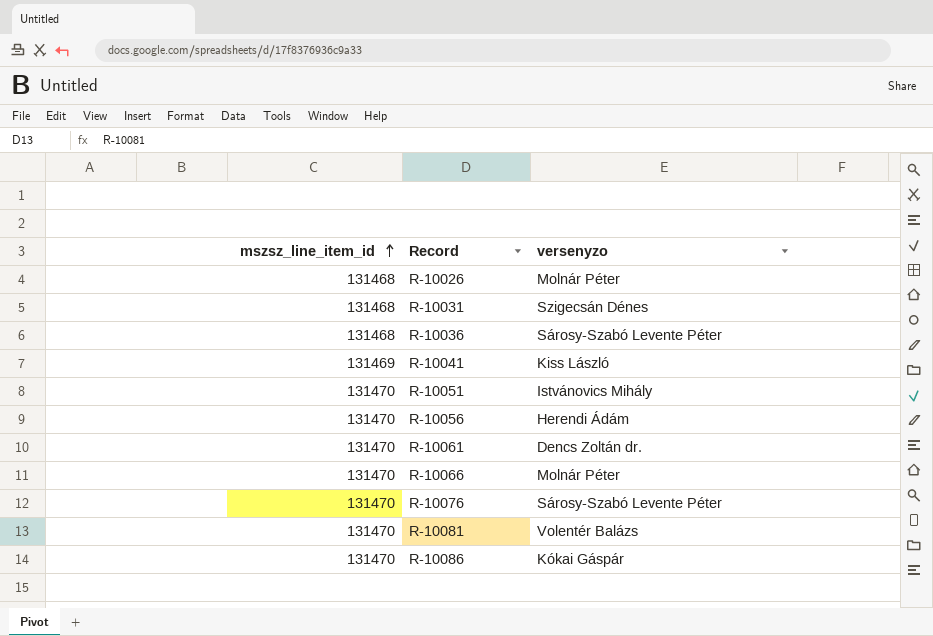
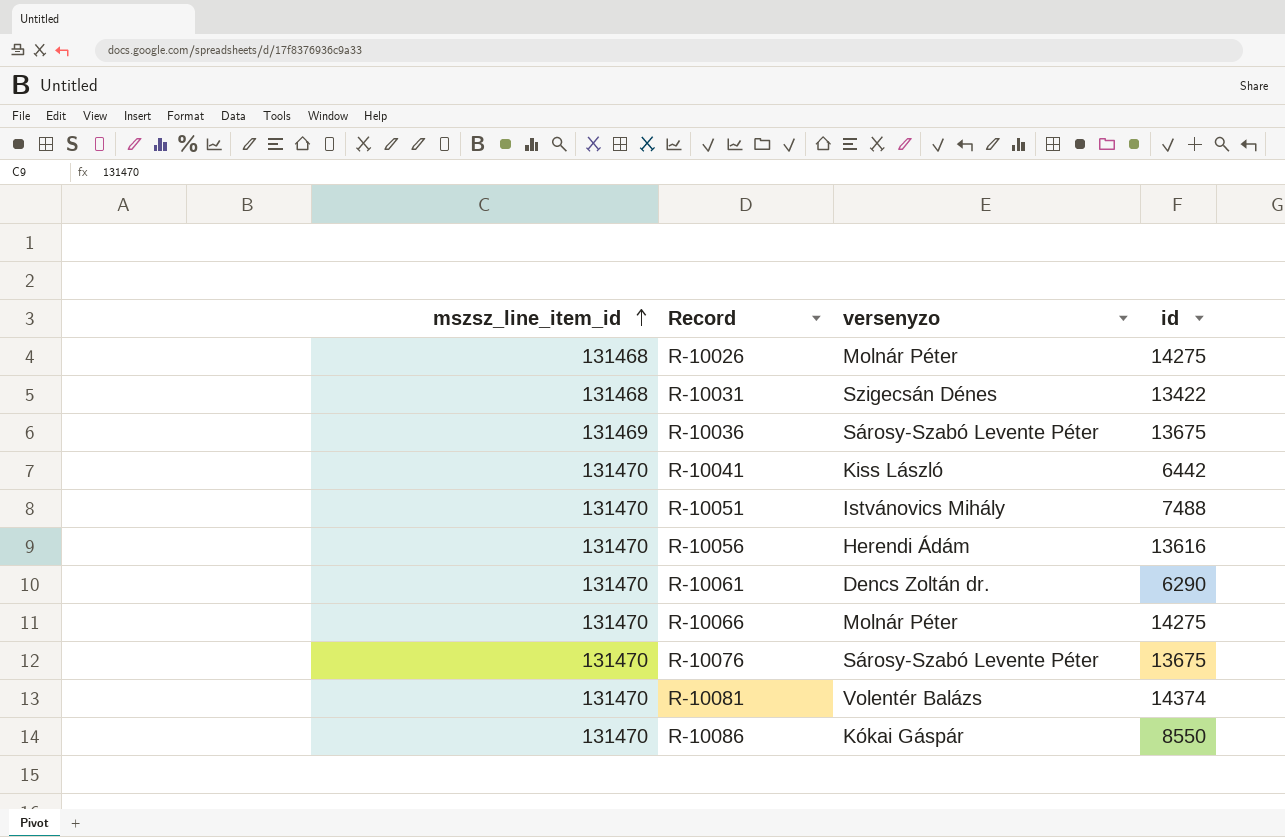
column id | position: none -> 4
R-10036 | mszsz_line_item_id: 131468 -> 131469
R-10041 | mszsz_line_item_id: 131469 -> 131470

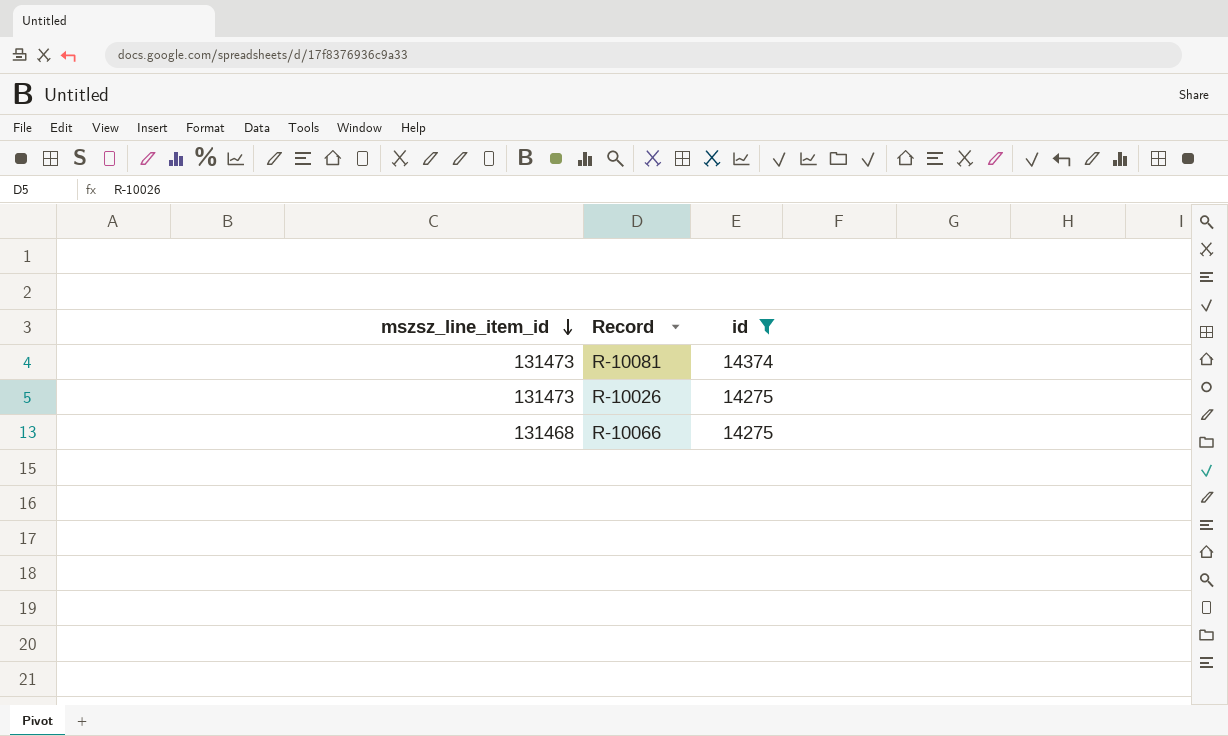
filter: none -> id >= 14275
row order: mszsz_line_item_id ascending -> mszsz_line_item_id descending
column versenyzo | position: 3 -> none
R-10081 | mszsz_line_item_id: 131470 -> 131473
R-10026 | mszsz_line_item_id: 131468 -> 131473
R-10066 | mszsz_line_item_id: 131470 -> 131468

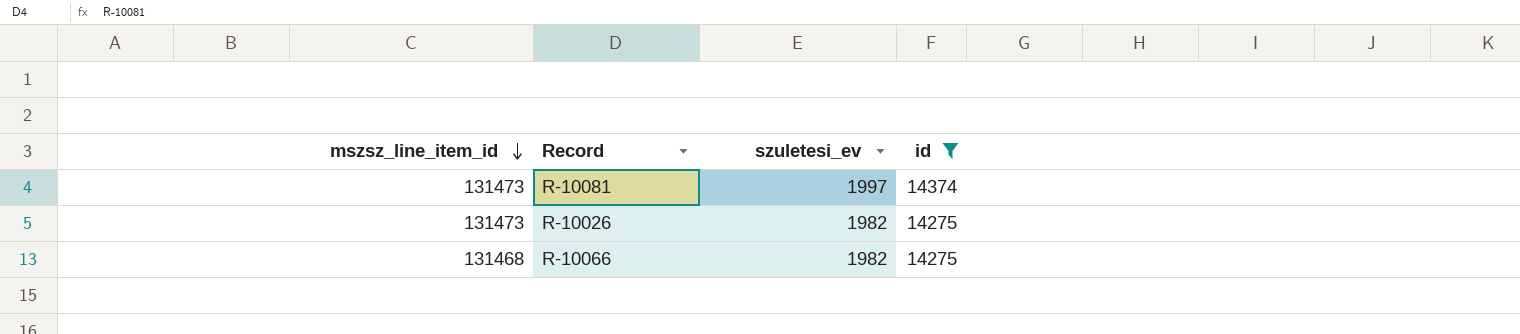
column szuletesi_ev | position: none -> 3

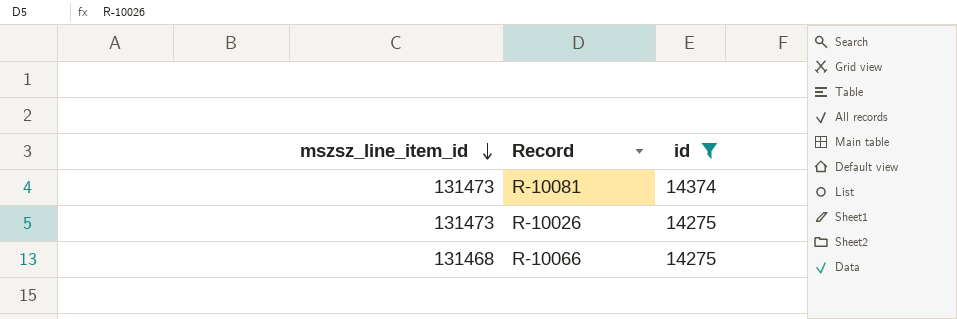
column szuletesi_ev | position: 3 -> none

